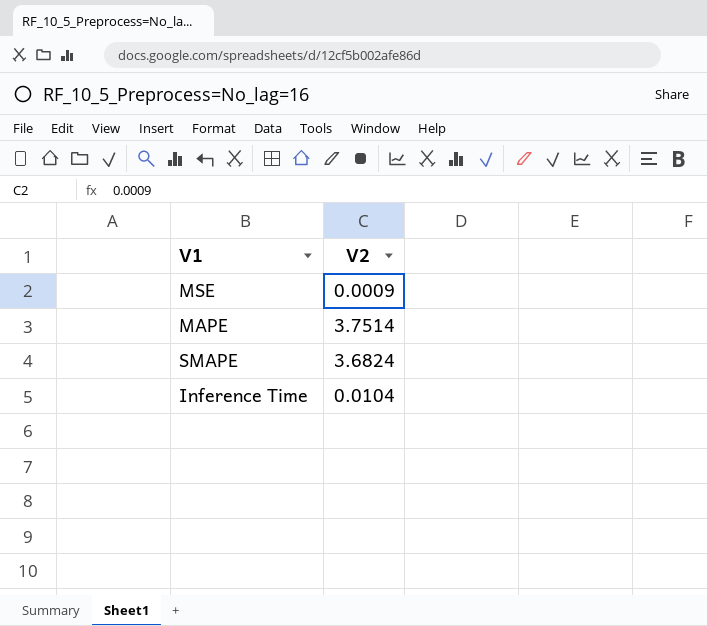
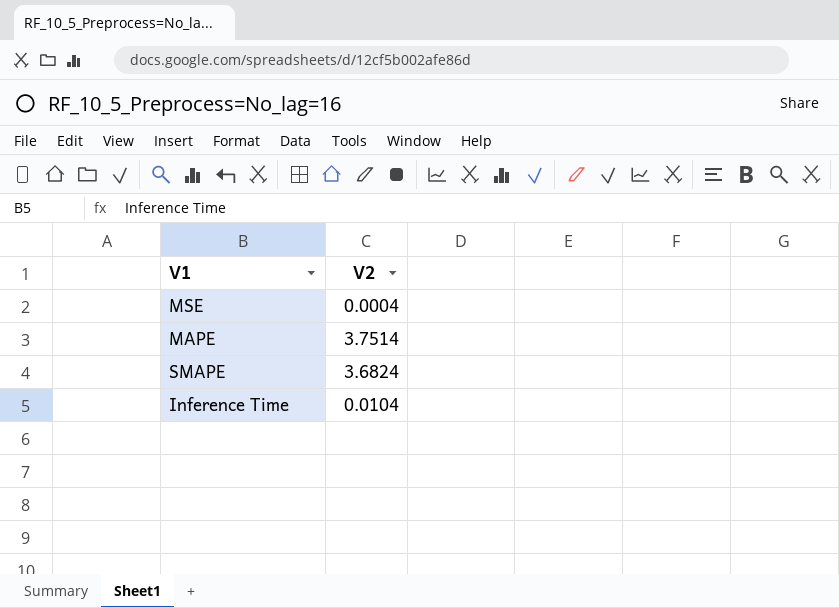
MSE | V2: 0.0009 -> 0.0004

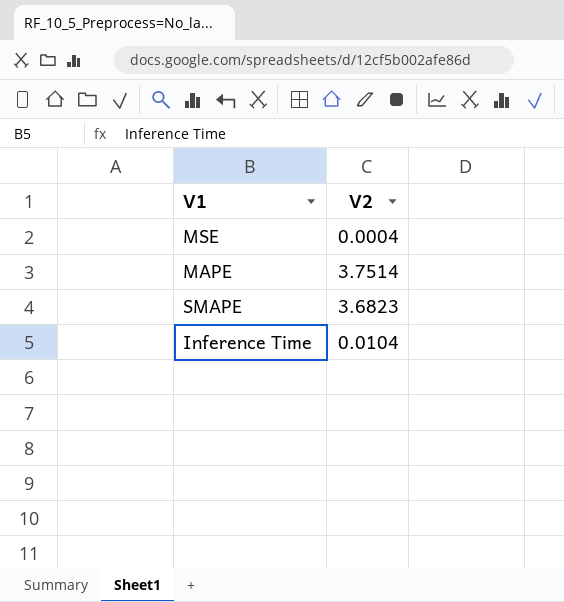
SMAPE | V2: 3.6824 -> 3.6823

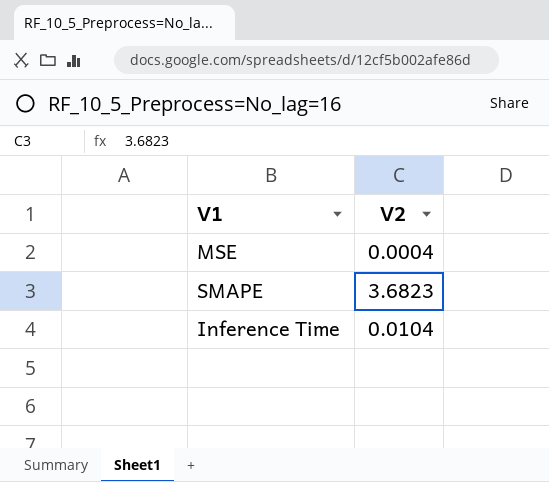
row MAPE: 3.7514 -> none

